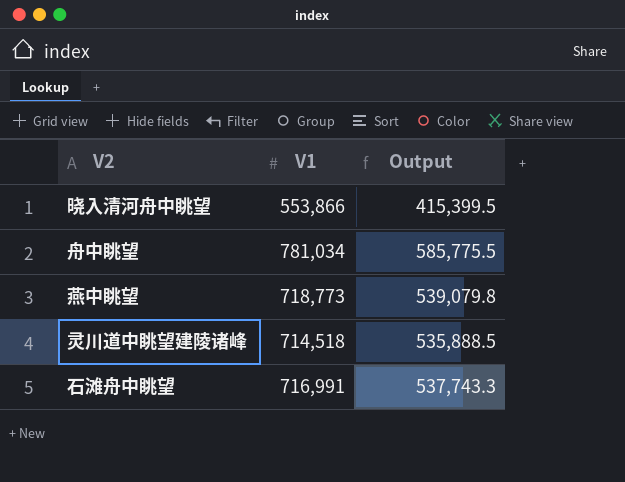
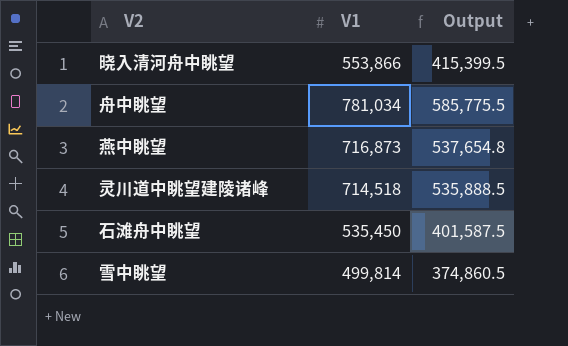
燕中眺望 | V1: 718,773 -> 716,873
燕中眺望 | Output: 539,079.8 -> 537,654.8
石滩舟中眺望 | V1: 716,991 -> 535,450
石滩舟中眺望 | Output: 537,743.3 -> 401,587.5
row 雪中眺望: none -> 499,814 | 374,860.5

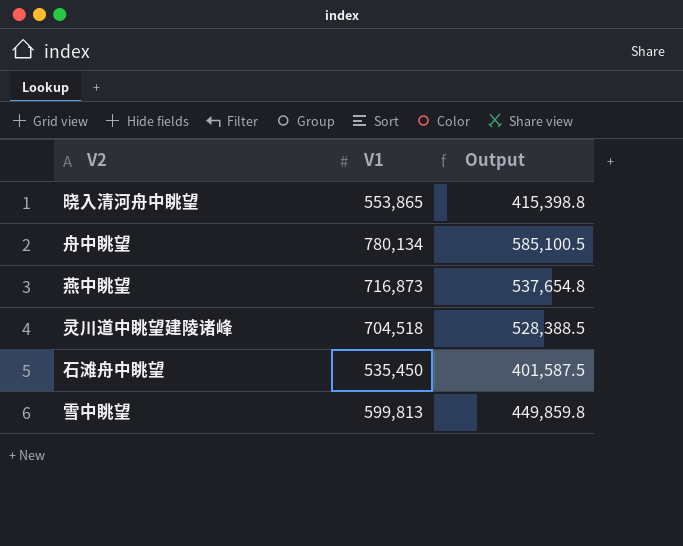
晓入清河舟中眺望 | V1: 553,866 -> 553,865
晓入清河舟中眺望 | Output: 415,399.5 -> 415,398.8
舟中眺望 | V1: 781,034 -> 780,134
舟中眺望 | Output: 585,775.5 -> 585,100.5
灵川道中眺望建陵诸峰 | V1: 714,518 -> 704,518
灵川道中眺望建陵诸峰 | Output: 535,888.5 -> 528,388.5
雪中眺望 | V1: 499,814 -> 599,813
雪中眺望 | Output: 374,860.5 -> 449,859.8

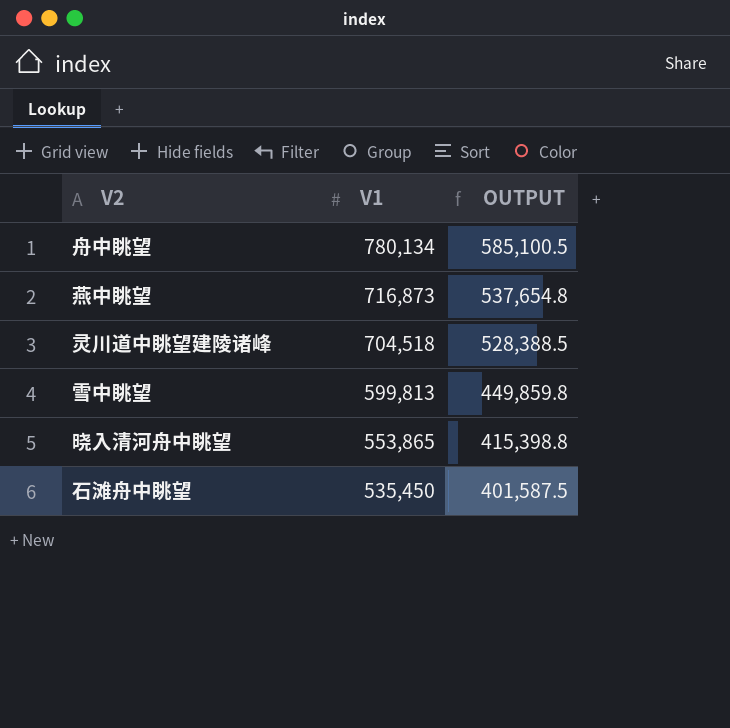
row order: none -> V1 descending
column name: Output -> OUTPUT

